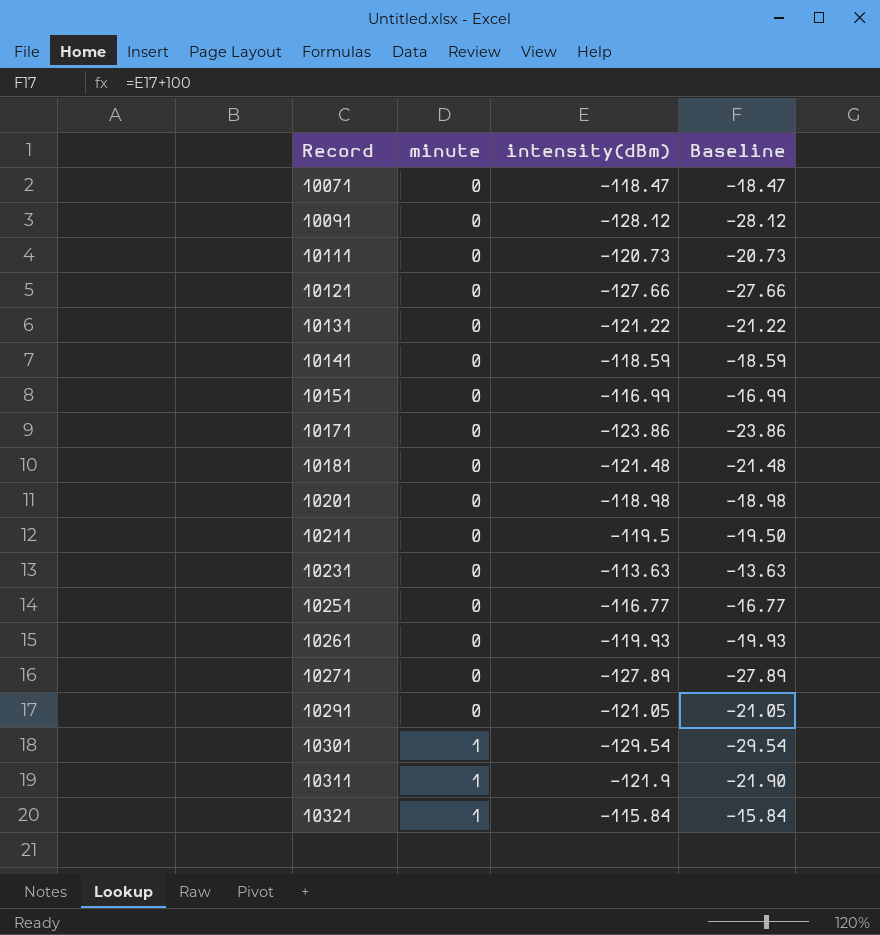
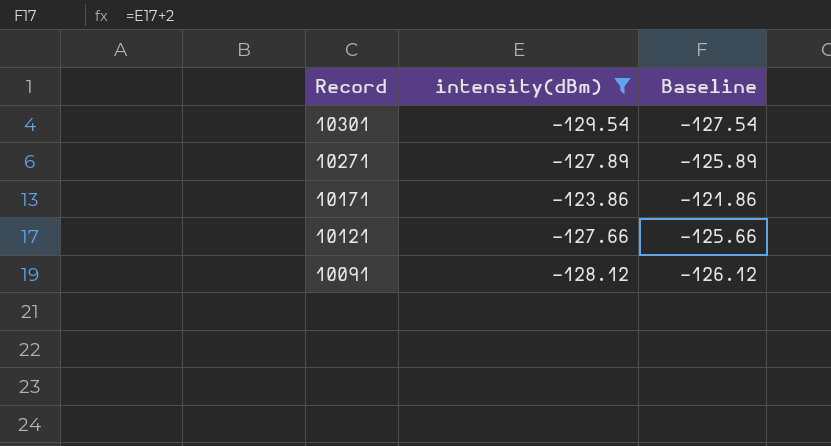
filter: none -> intensity(dBm) <= -123.86
row order: Record ascending -> Record descending
column minute | position: 2 -> none
column Baseline | formula: [intensity(dBm)] + 100 -> [intensity(dBm)] + 2

